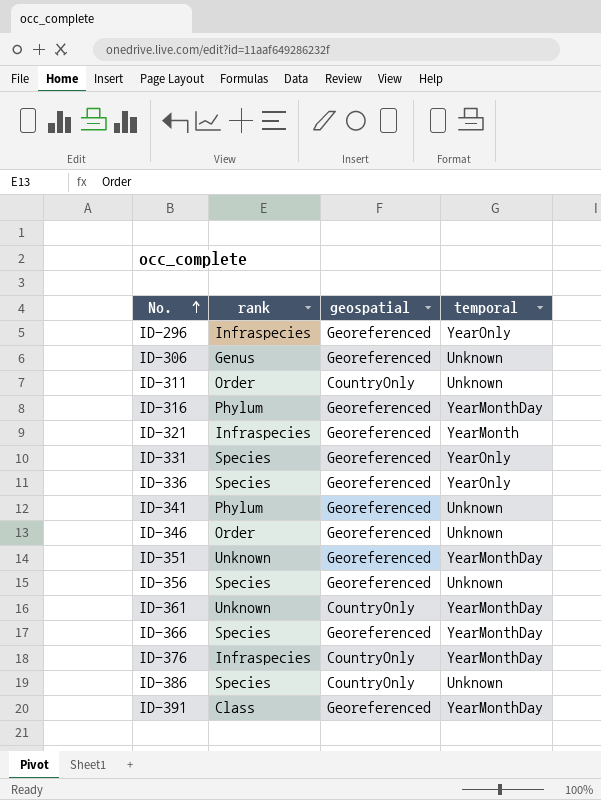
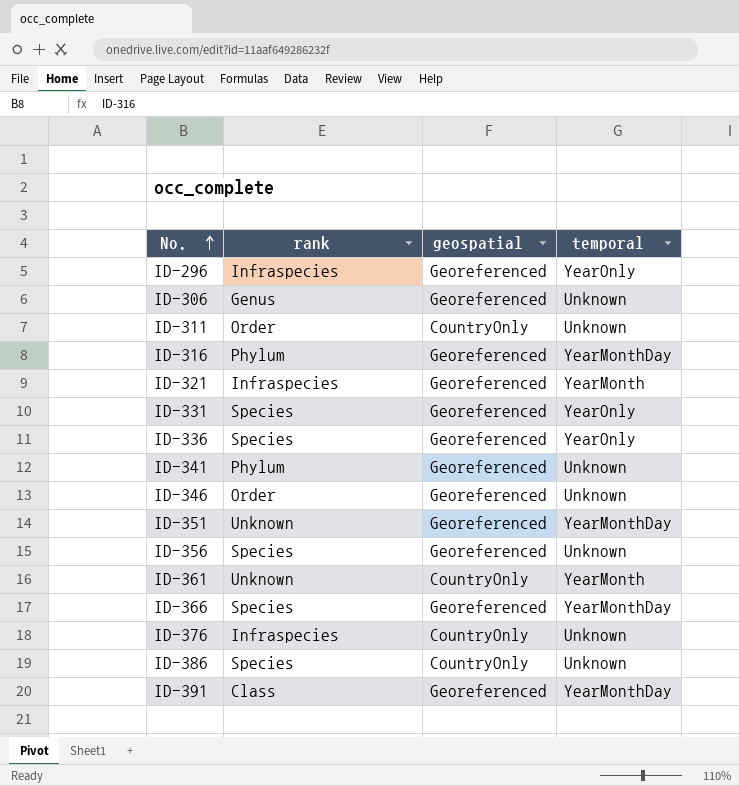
ID-361 | temporal: YearMonthDay -> YearMonth
ID-376 | temporal: YearMonthDay -> Unknown

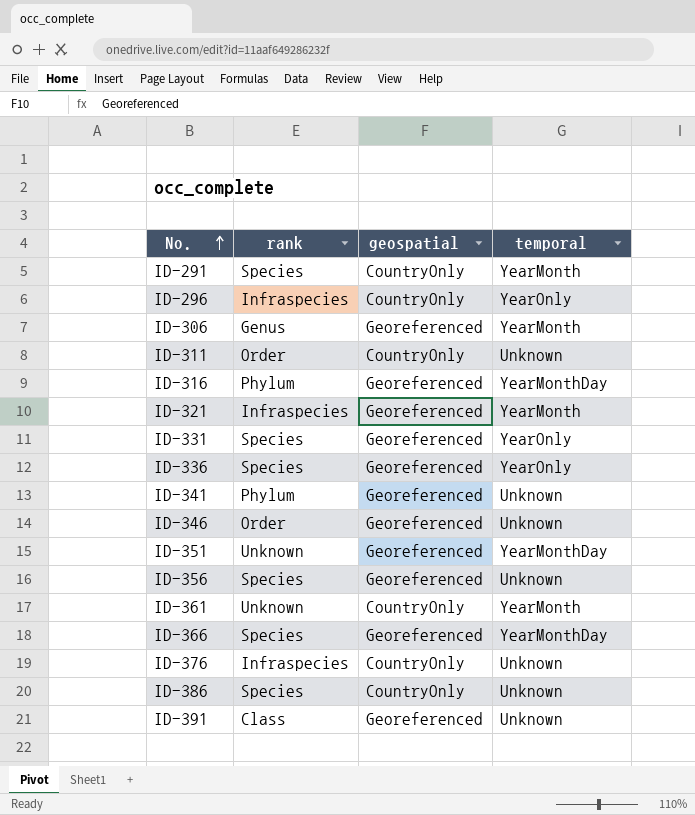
row ID-291: none -> Species | CountryOnly | YearMonth
ID-296 | geospatial: Georeferenced -> CountryOnly
ID-306 | temporal: Unknown -> YearMonth
ID-391 | temporal: YearMonthDay -> Unknown

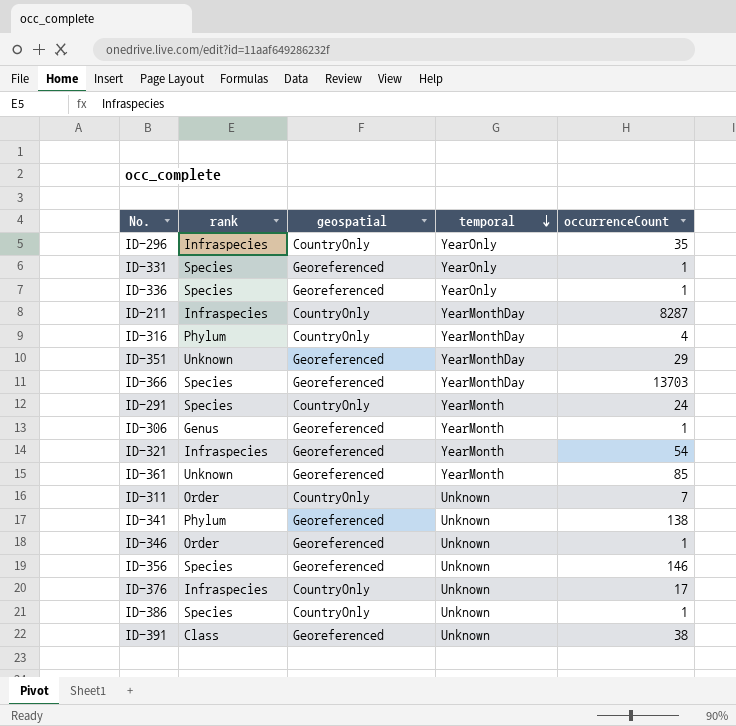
row order: No. ascending -> temporal descending
column occurrenceCount | position: none -> 5
row ID-211: none -> Infraspecies | CountryOnly | YearMonthDay | 8287
ID-316 | geospatial: Georeferenced -> CountryOnly
ID-361 | geospatial: CountryOnly -> Georeferenced

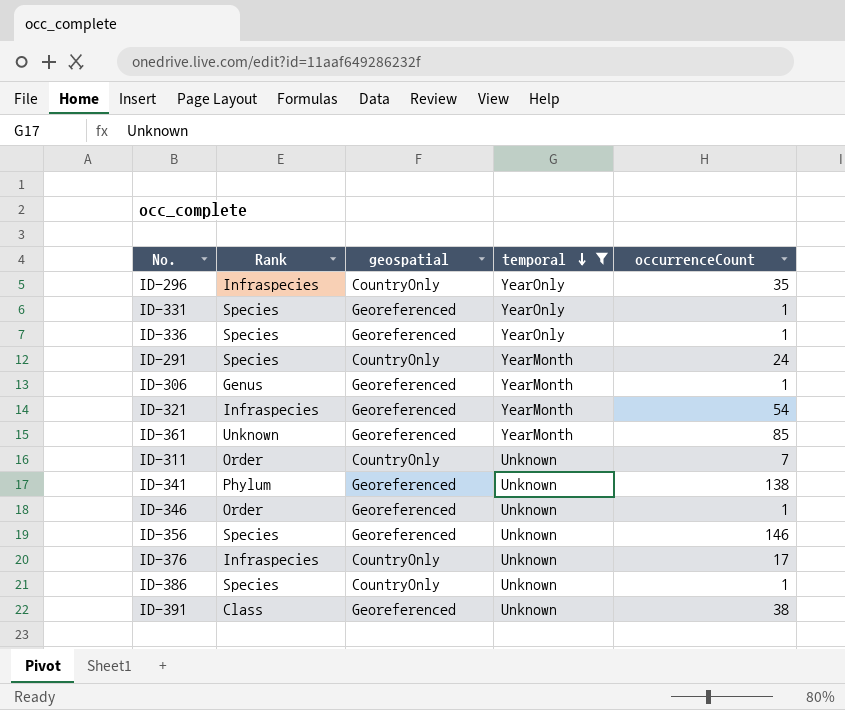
filter: none -> temporal != YearMonthDay
column name: rank -> Rank

